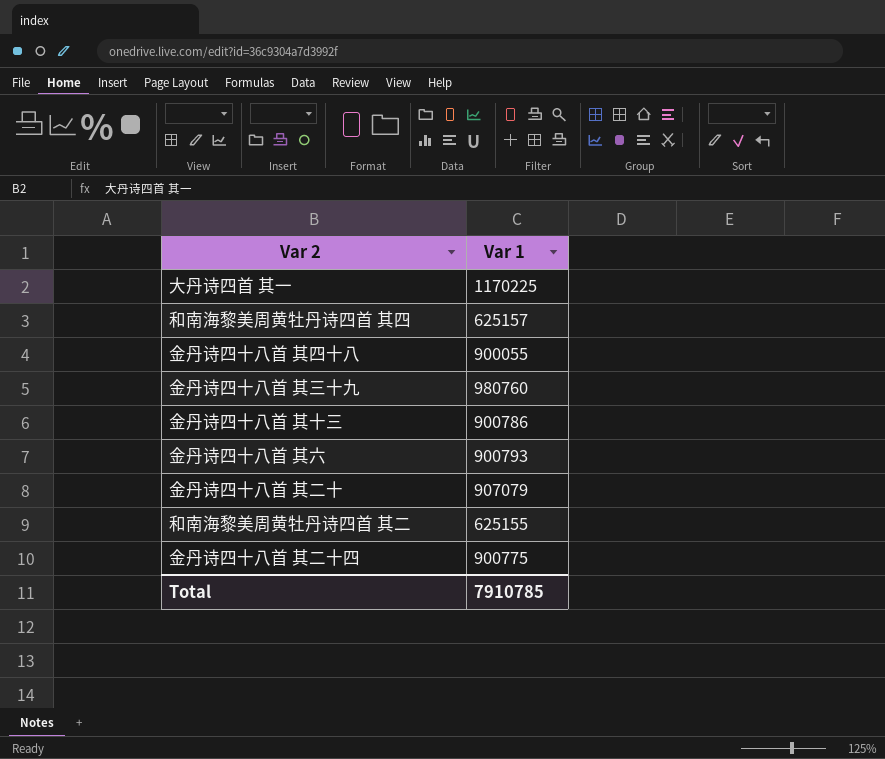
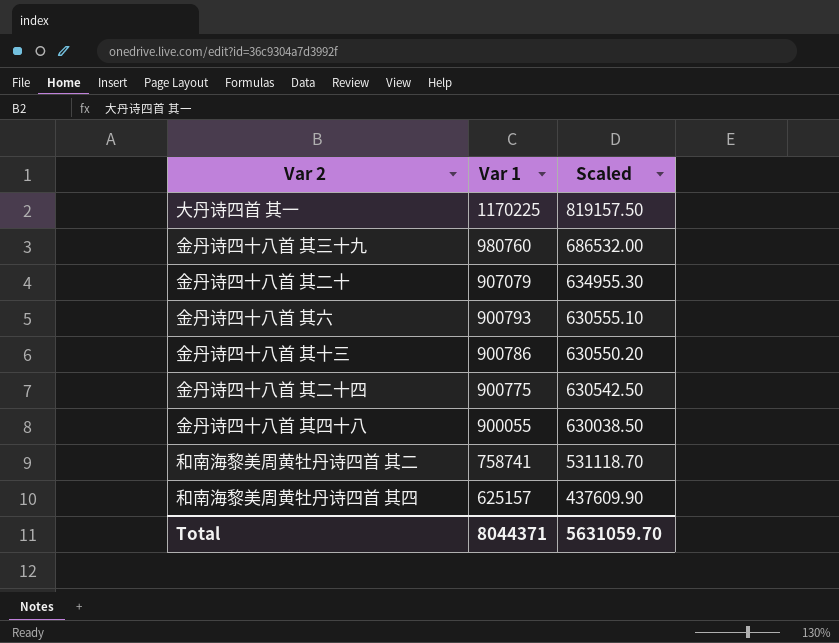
row order: none -> Var 1 descending
column Scaled | formula: none -> [Var 1] * 0.7
和南海黎美周黄牡丹诗四首 其二 | Var 1: 625155 -> 758741
Total | Var 1: 7910785 -> 8044371

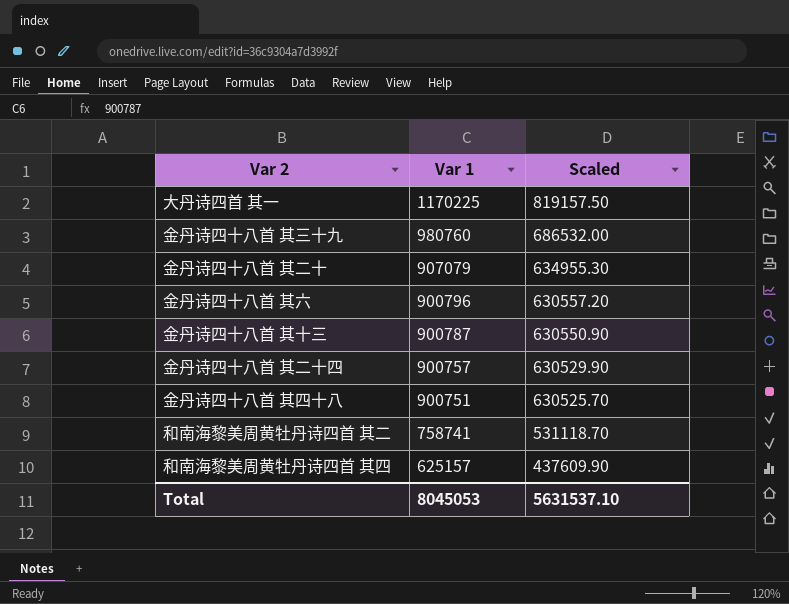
金丹诗四十八首 其六 | Var 1: 900793 -> 900796
金丹诗四十八首 其六 | Scaled: 630555.10 -> 630557.20
金丹诗四十八首 其十三 | Var 1: 900786 -> 900787
金丹诗四十八首 其十三 | Scaled: 630550.20 -> 630550.90
金丹诗四十八首 其二十四 | Var 1: 900775 -> 900757
金丹诗四十八首 其二十四 | Scaled: 630542.50 -> 630529.90
金丹诗四十八首 其四十八 | Var 1: 900055 -> 900751
金丹诗四十八首 其四十八 | Scaled: 630038.50 -> 630525.70
Total | Var 1: 8044371 -> 8045053
Total | Scaled: 5631059.70 -> 5631537.10

